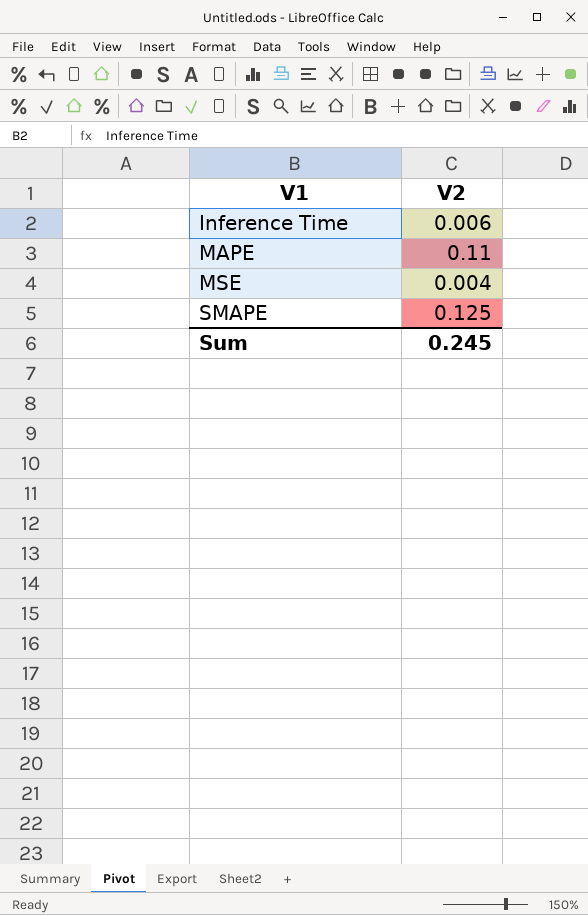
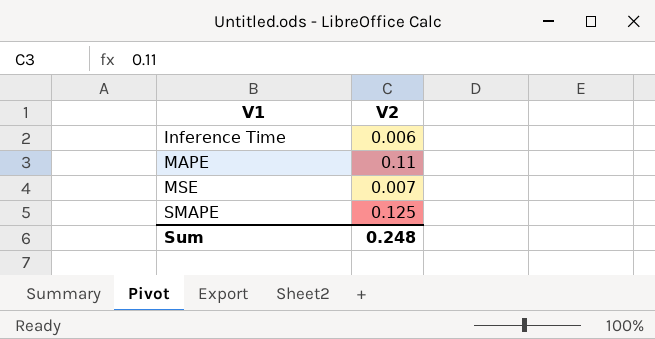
MSE | V2: 0.004 -> 0.007
Sum | V2: 0.245 -> 0.248

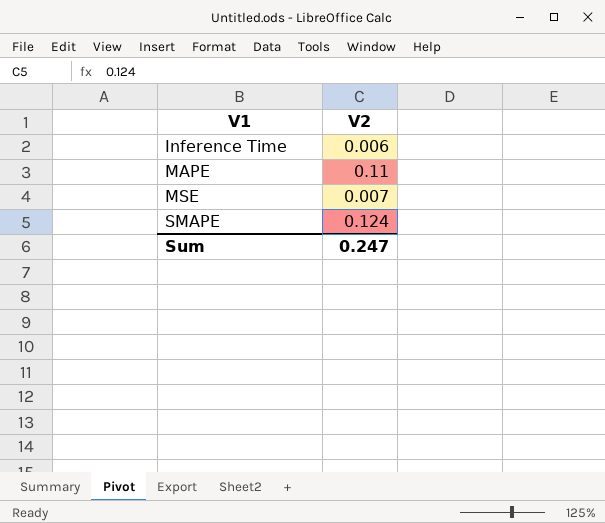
SMAPE | V2: 0.125 -> 0.124
Sum | V2: 0.248 -> 0.247

